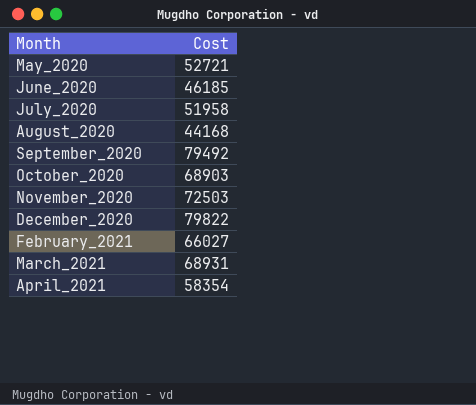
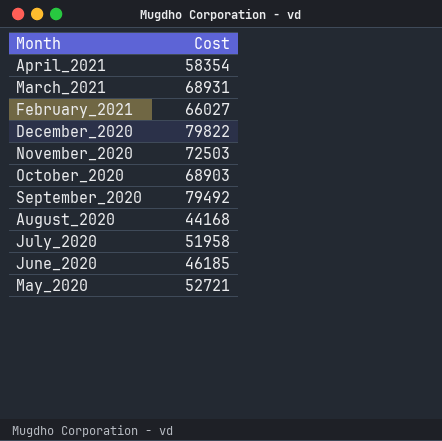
row order: Month ascending -> Month descending

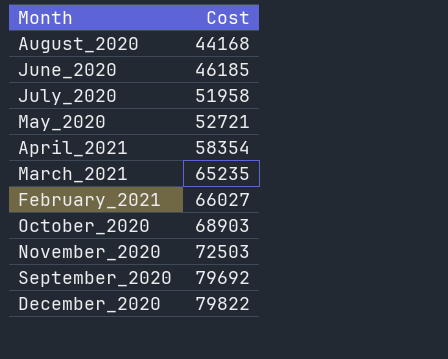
row order: Month descending -> Cost ascending
March_2021 | Cost: 68931 -> 65235
September_2020 | Cost: 79492 -> 79692

